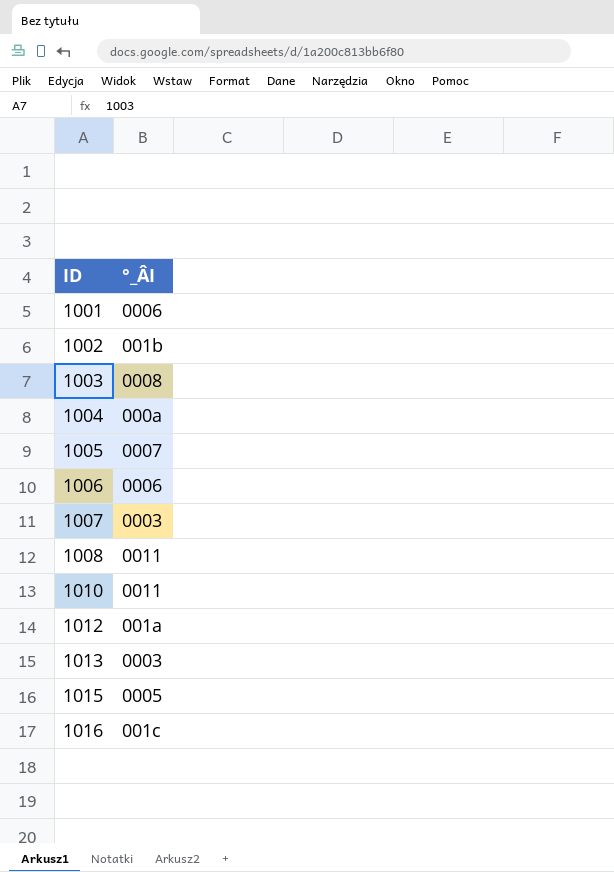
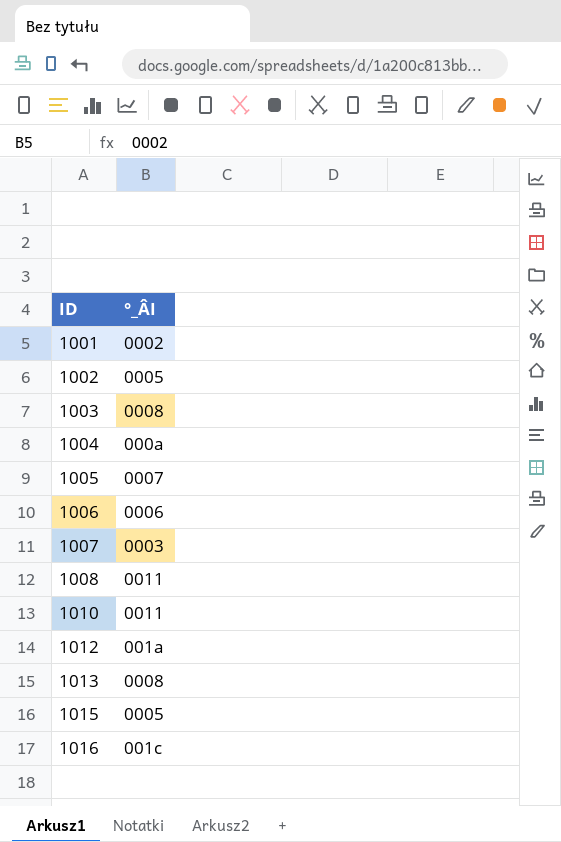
1001 | °_ÂI: 0006 -> 0002
1002 | °_ÂI: 001b -> 0005
1013 | °_ÂI: 0003 -> 0008

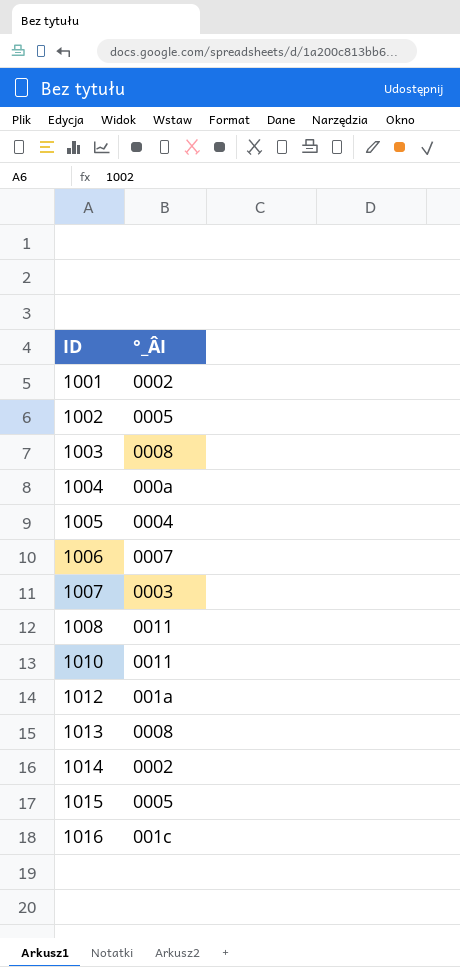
1005 | °_ÂI: 0007 -> 0004
1006 | °_ÂI: 0006 -> 0007
row 1014: none -> 0002

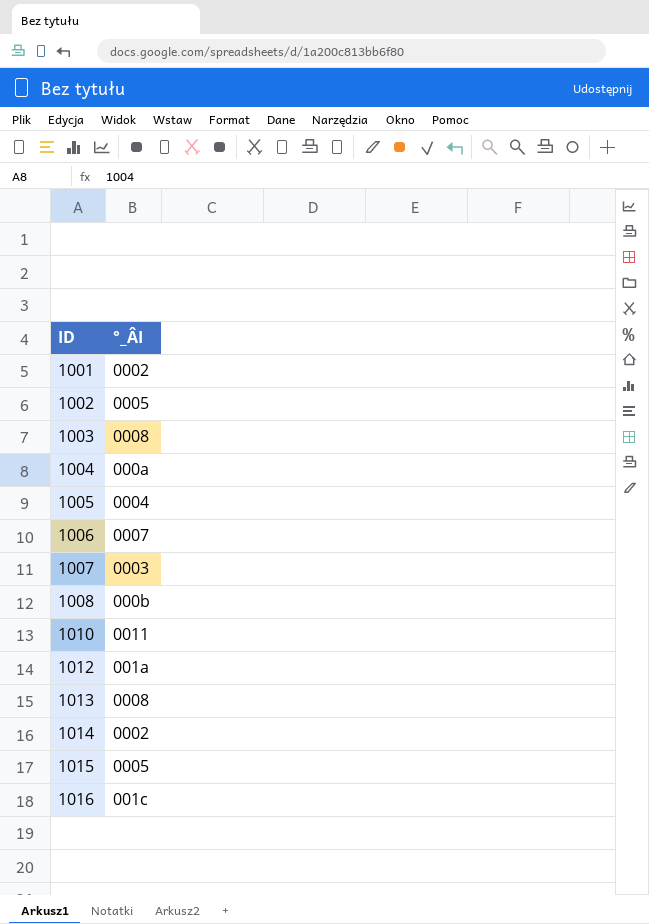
1008 | °_ÂI: 0011 -> 000b

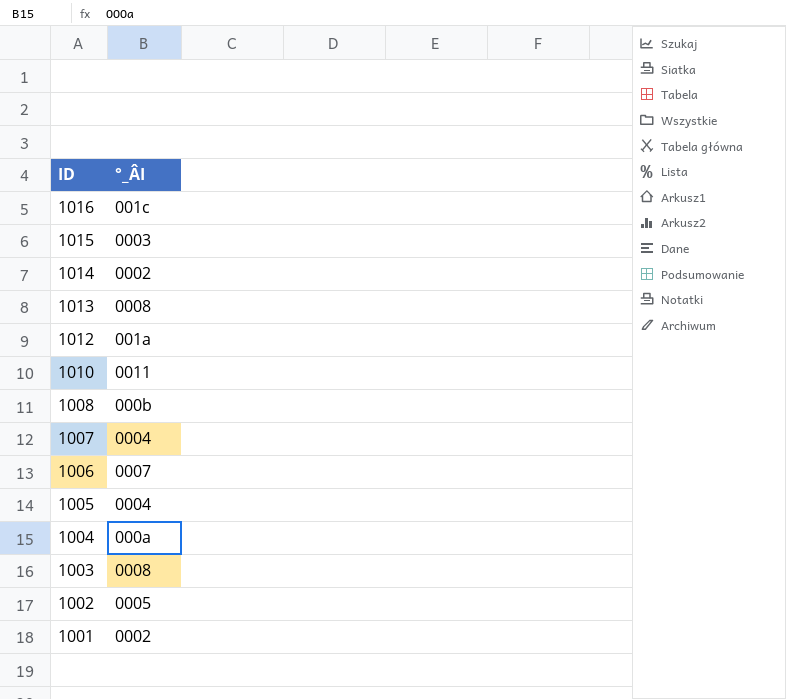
row order: ID ascending -> ID descending
1015 | °_ÂI: 0005 -> 0003
1007 | °_ÂI: 0003 -> 0004

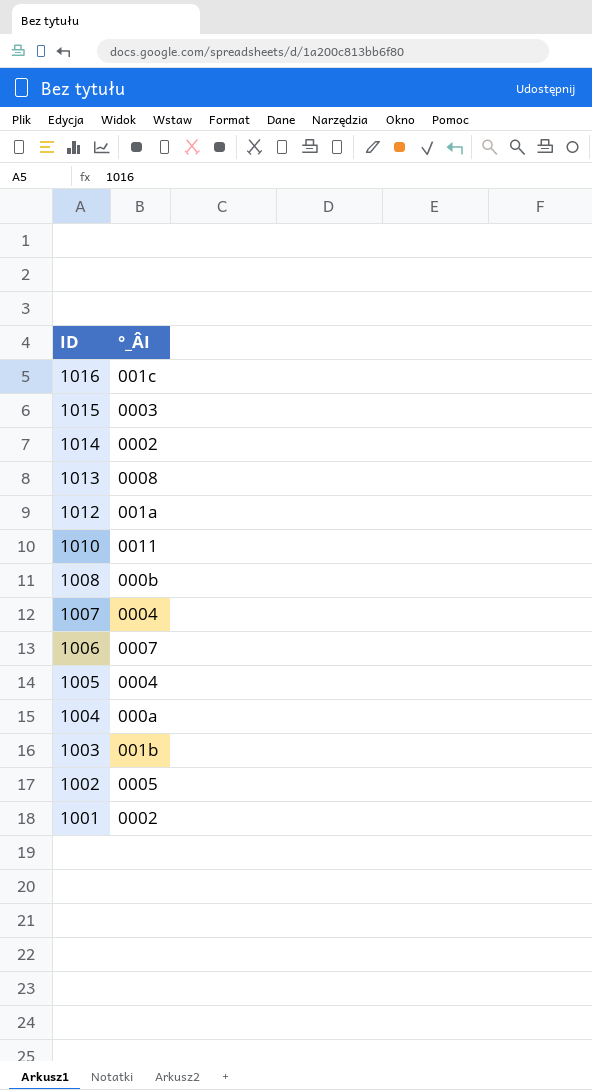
1003 | °_ÂI: 0008 -> 001b

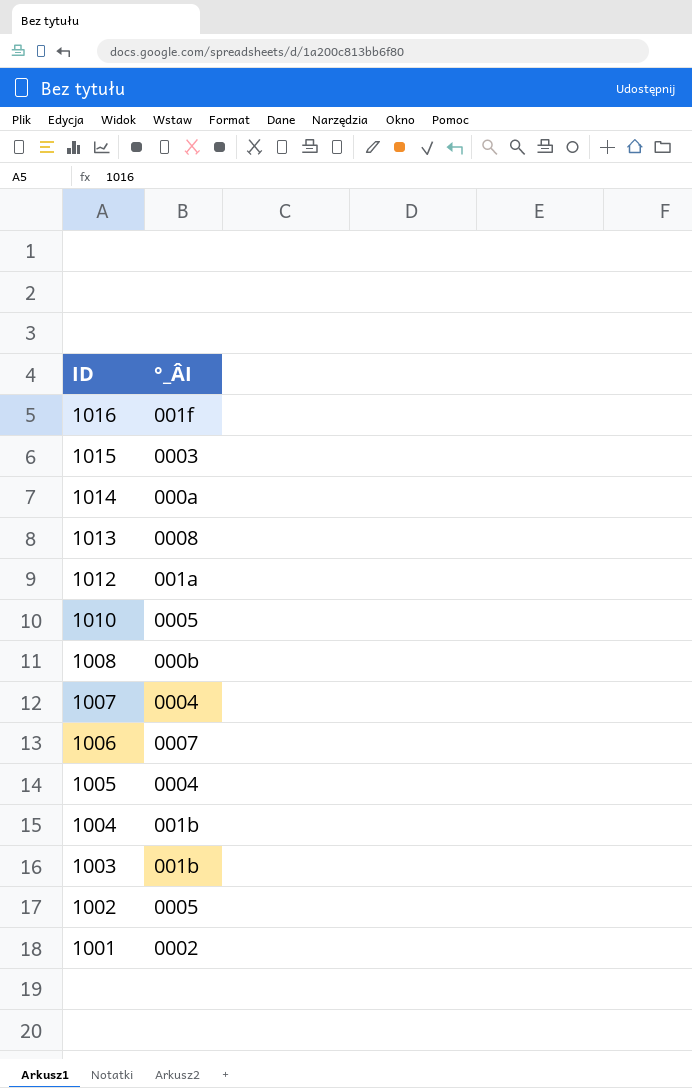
1016 | °_ÂI: 001c -> 001f
1014 | °_ÂI: 0002 -> 000a
1010 | °_ÂI: 0011 -> 0005
1004 | °_ÂI: 000a -> 001b

